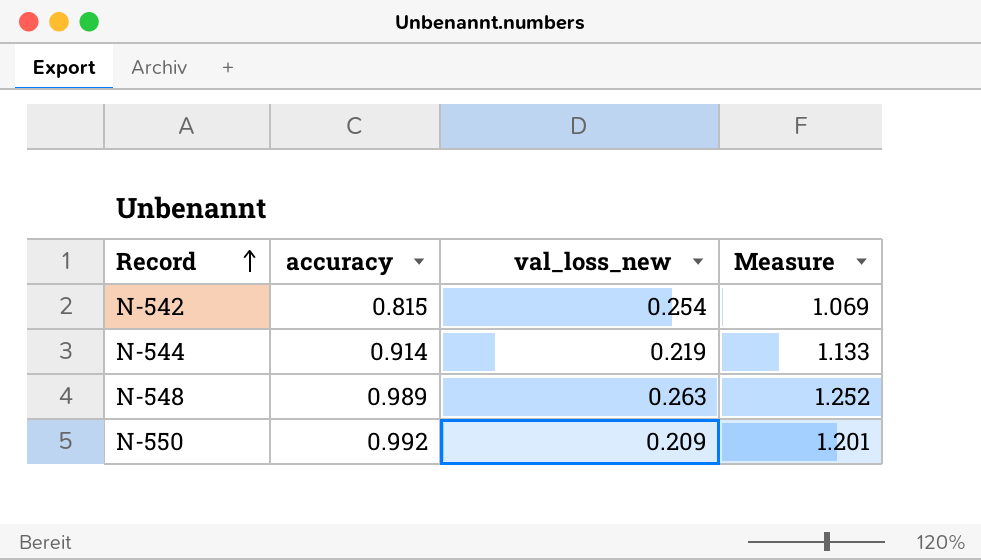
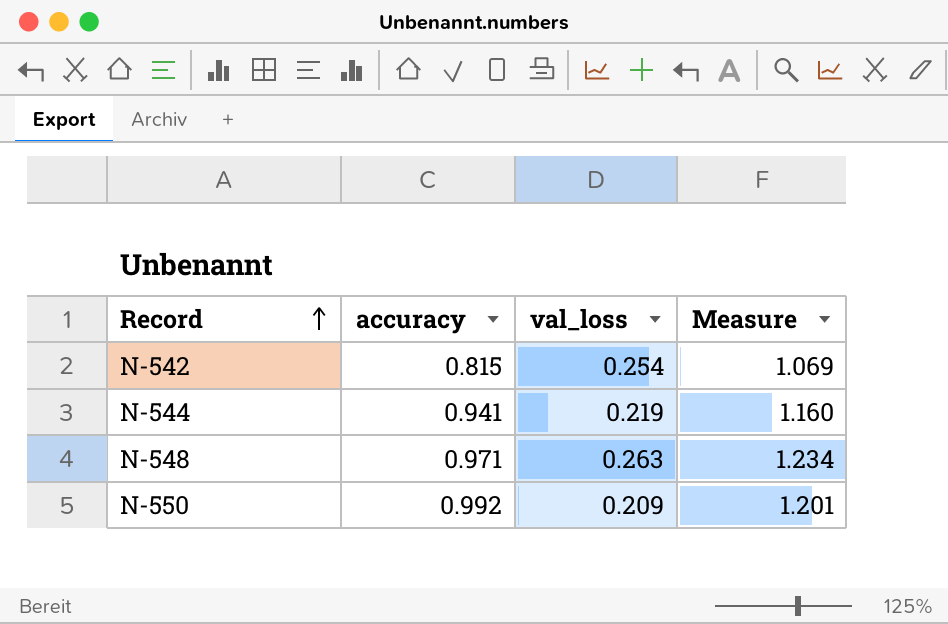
column name: val_loss_new -> val_loss
N-544 | accuracy: 0.914 -> 0.941
N-544 | Measure: 1.133 -> 1.160
N-548 | accuracy: 0.989 -> 0.971
N-548 | Measure: 1.252 -> 1.234

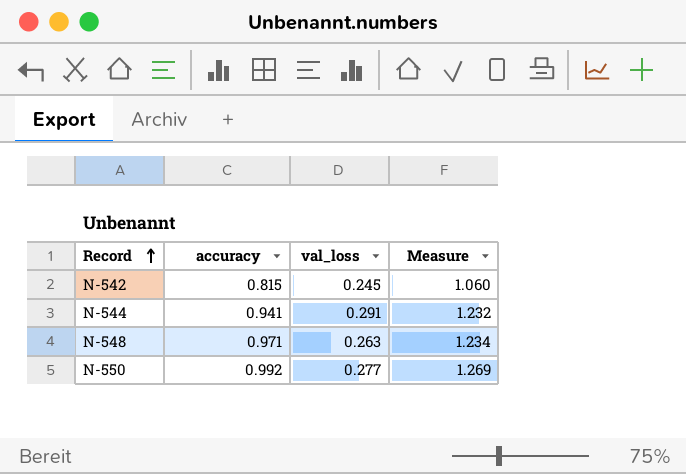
N-542 | val_loss: 0.254 -> 0.245
N-542 | Measure: 1.069 -> 1.060
N-544 | val_loss: 0.219 -> 0.291
N-544 | Measure: 1.160 -> 1.232
N-550 | val_loss: 0.209 -> 0.277
N-550 | Measure: 1.201 -> 1.269

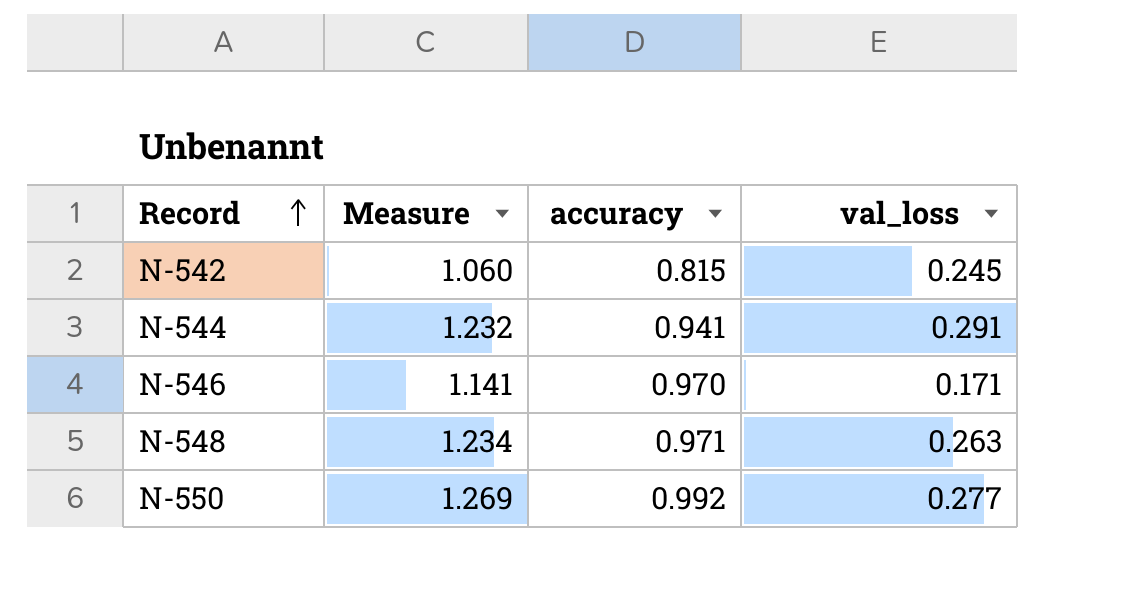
column Measure | position: 4 -> 2
row N-546: none -> 1.141 | 0.970 | 0.171

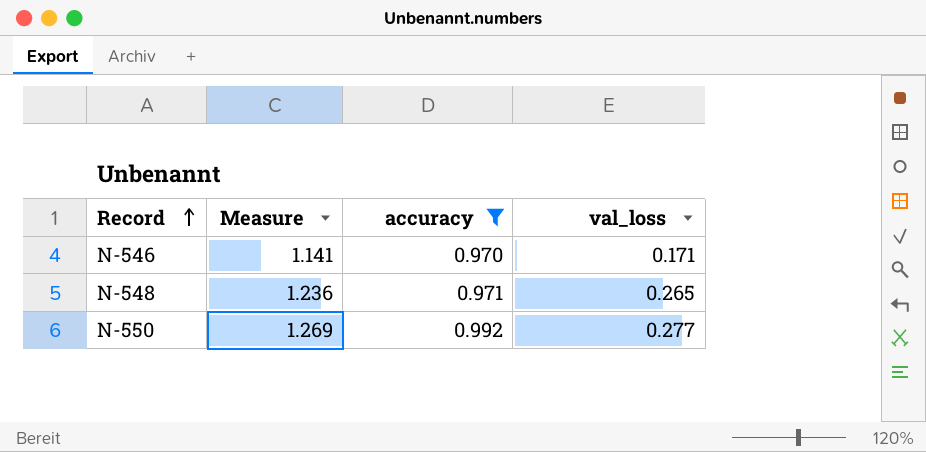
filter: none -> accuracy >= 0.970
N-548 | Measure: 1.234 -> 1.236
N-548 | val_loss: 0.263 -> 0.265

